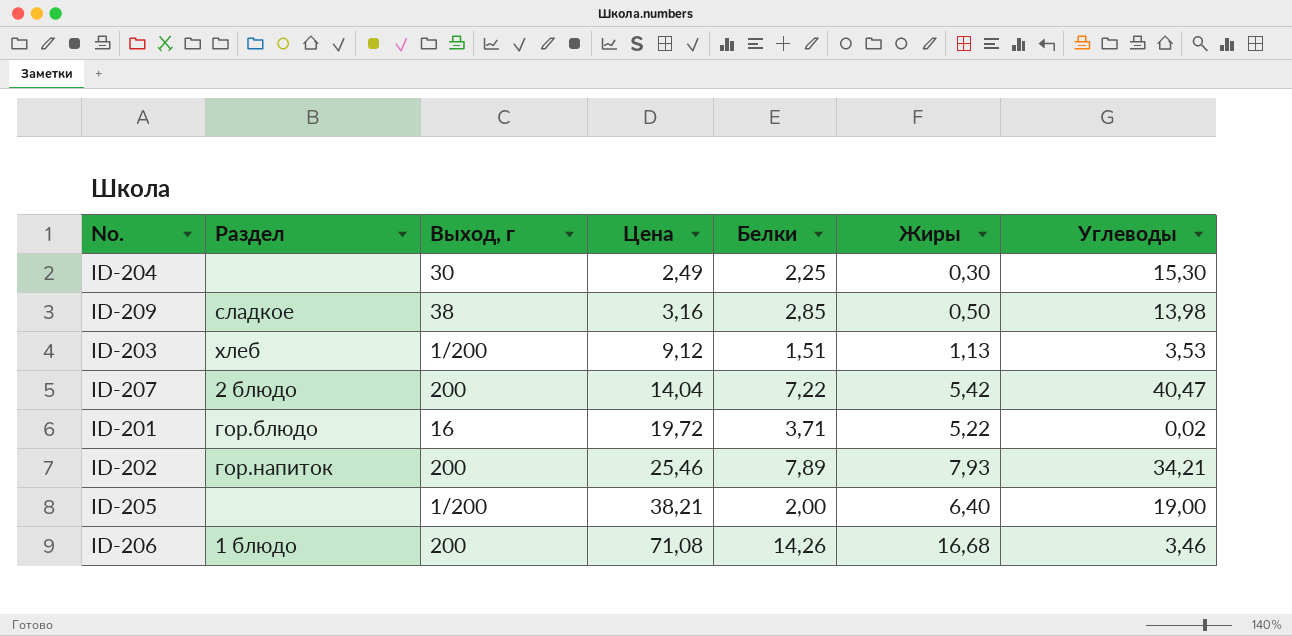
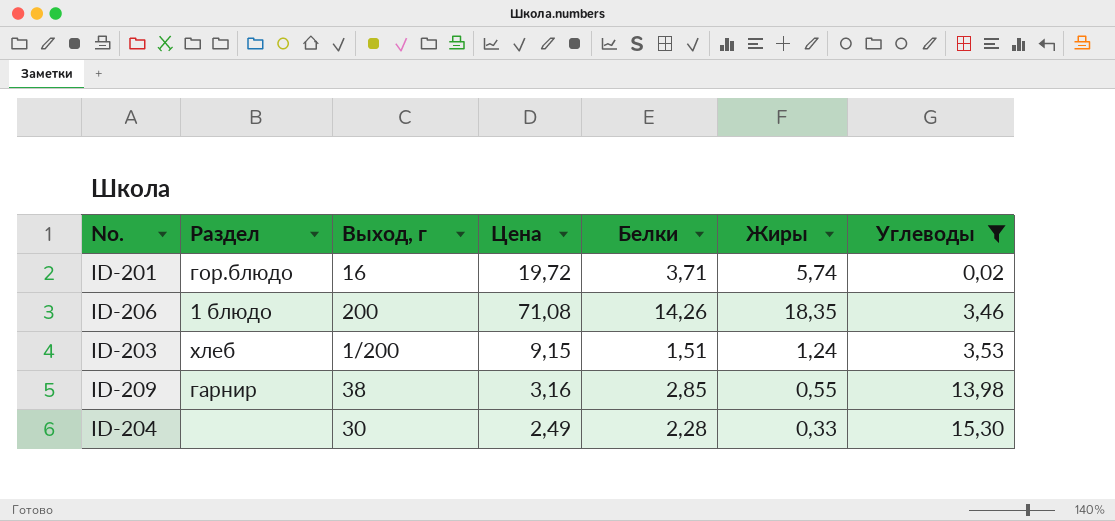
filter: none -> Углеводы <= 15,30
row order: Цена ascending -> Углеводы ascending
ID-201 | Жиры: 5,22 -> 5,74
ID-206 | Жиры: 16,68 -> 18,35
ID-203 | Цена: 9,12 -> 9,15
ID-203 | Жиры: 1,13 -> 1,24
ID-209 | Раздел: сладкое -> гарнир
ID-209 | Жиры: 0,50 -> 0,55
ID-204 | Белки: 2,25 -> 2,28
ID-204 | Жиры: 0,30 -> 0,33

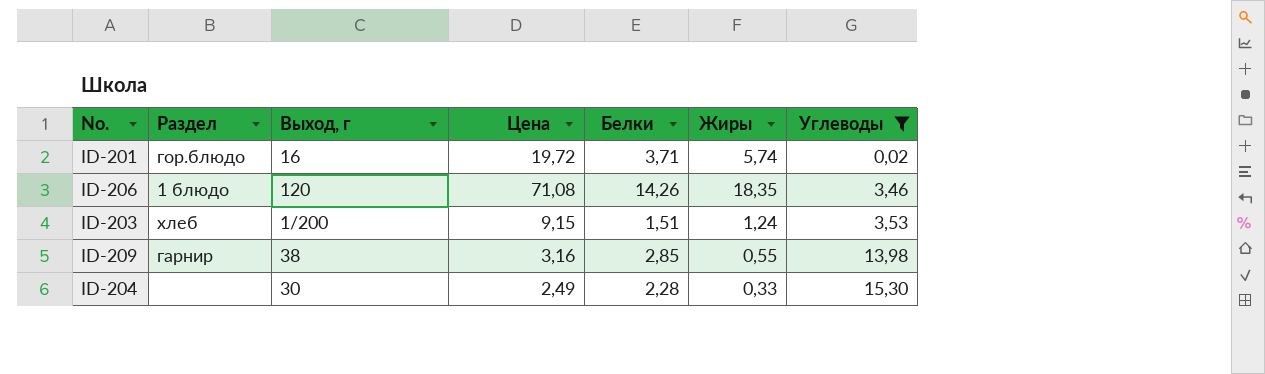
ID-206 | Выход, г: 200 -> 120

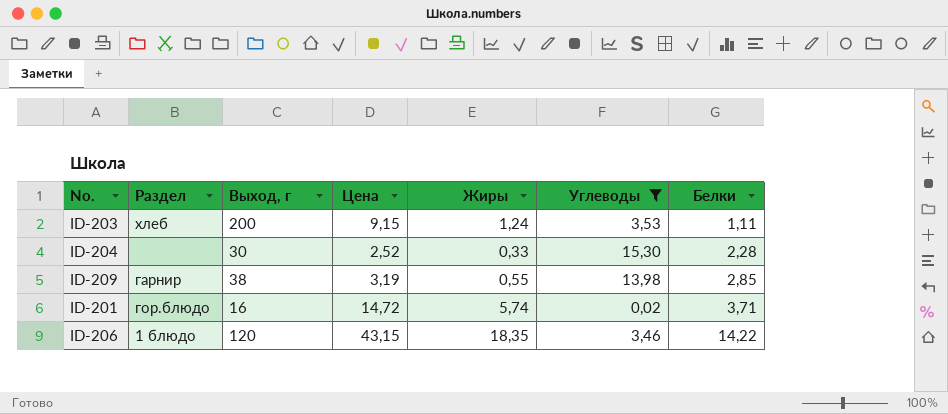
row order: Углеводы ascending -> Белки ascending
column Белки | position: 5 -> 7
ID-203 | Выход, г: 1/200 -> 200
ID-203 | Белки: 1,51 -> 1,11
ID-204 | Цена: 2,49 -> 2,52
ID-209 | Цена: 3,16 -> 3,19
ID-201 | Цена: 19,72 -> 14,72
ID-206 | Цена: 71,08 -> 43,15
ID-206 | Белки: 14,26 -> 14,22

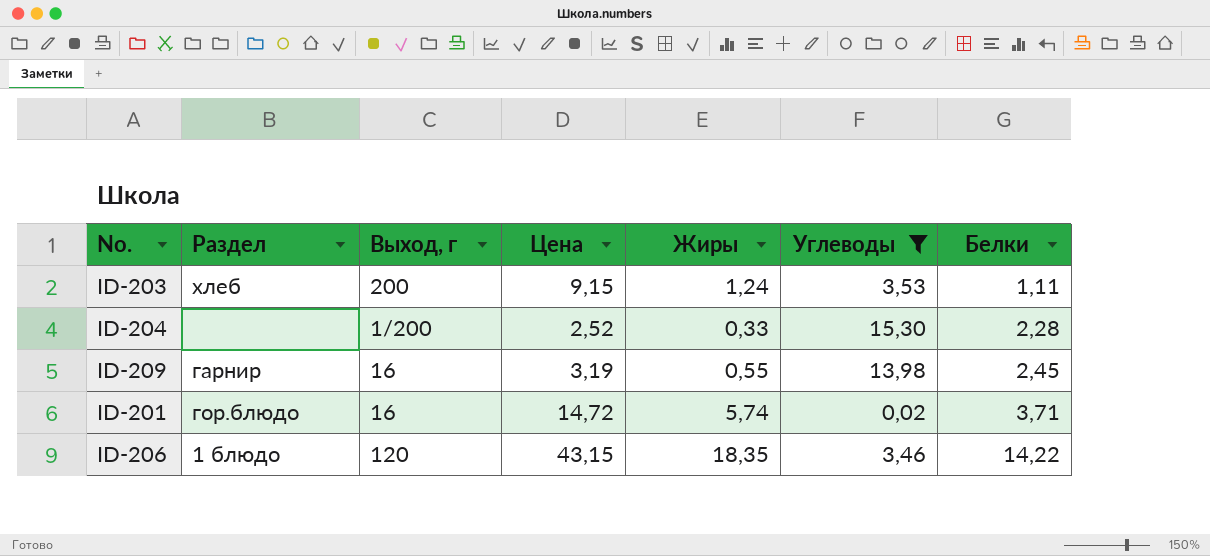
ID-204 | Выход, г: 30 -> 1/200
ID-209 | Выход, г: 38 -> 16
ID-209 | Белки: 2,85 -> 2,45

